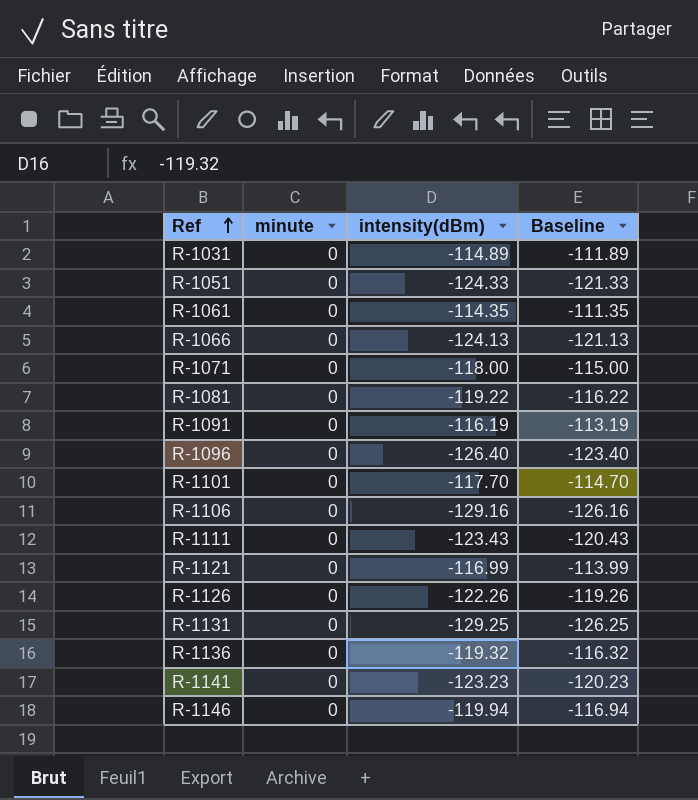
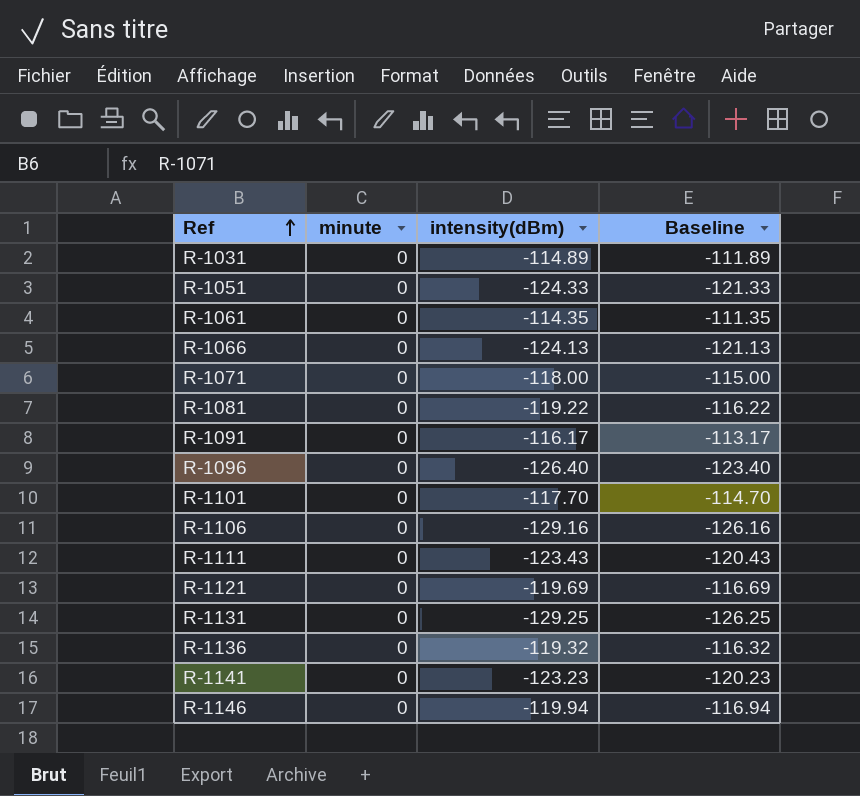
row R-1126: 0 | -122.26 | -119.26 -> none
R-1091 | intensity(dBm): -116.19 -> -116.17
R-1091 | Baseline: -113.19 -> -113.17
R-1121 | intensity(dBm): -116.99 -> -119.69
R-1121 | Baseline: -113.99 -> -116.69

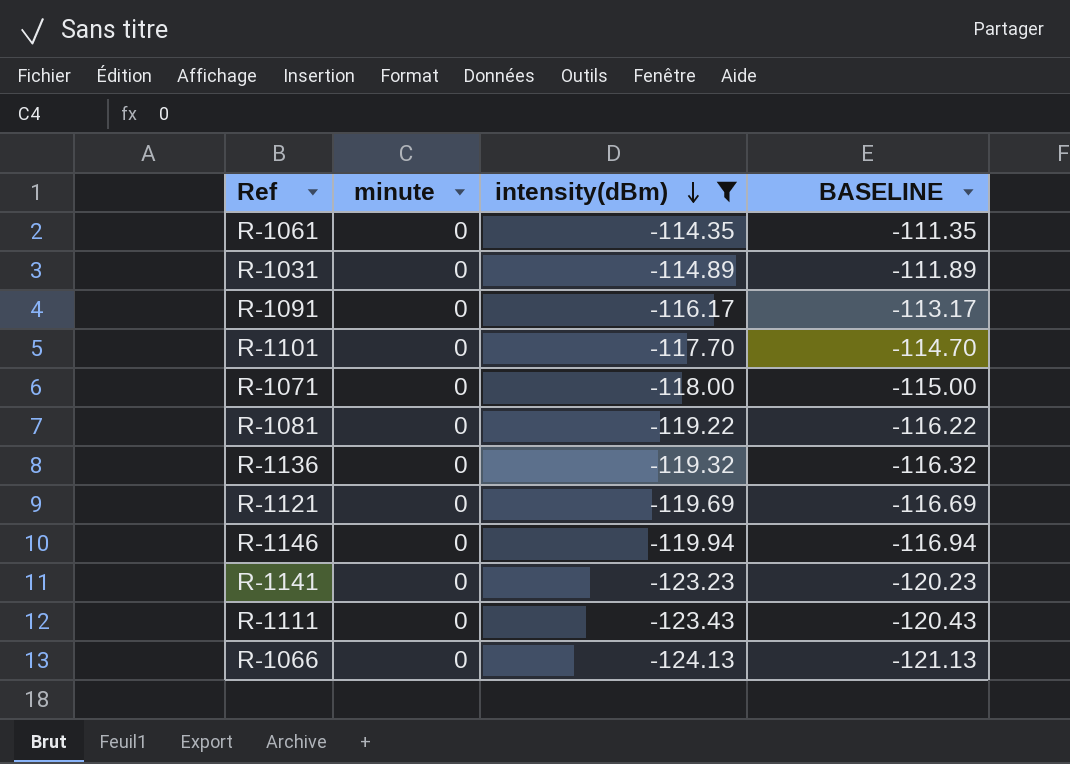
filter: none -> intensity(dBm) >= -124.13
row order: Ref ascending -> intensity(dBm) descending
column name: Baseline -> BASELINE

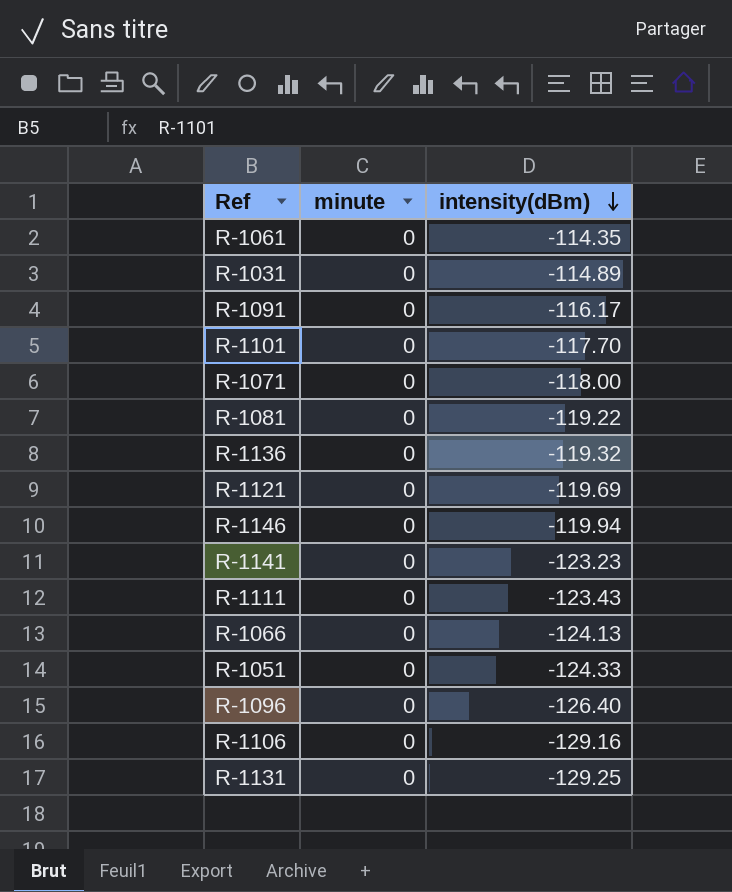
filter: intensity(dBm) >= -124.13 -> none
column BASELINE | formula: [intensity(dBm)] + 3 -> none

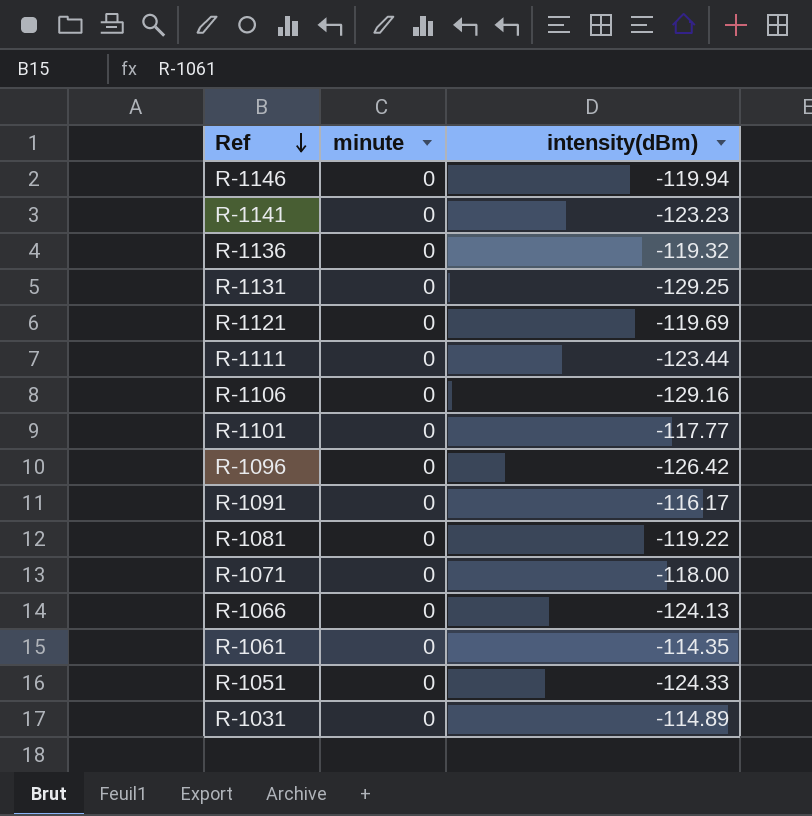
row order: intensity(dBm) descending -> Ref descending
R-1111 | intensity(dBm): -123.43 -> -123.44
R-1101 | intensity(dBm): -117.70 -> -117.77
R-1096 | intensity(dBm): -126.40 -> -126.42

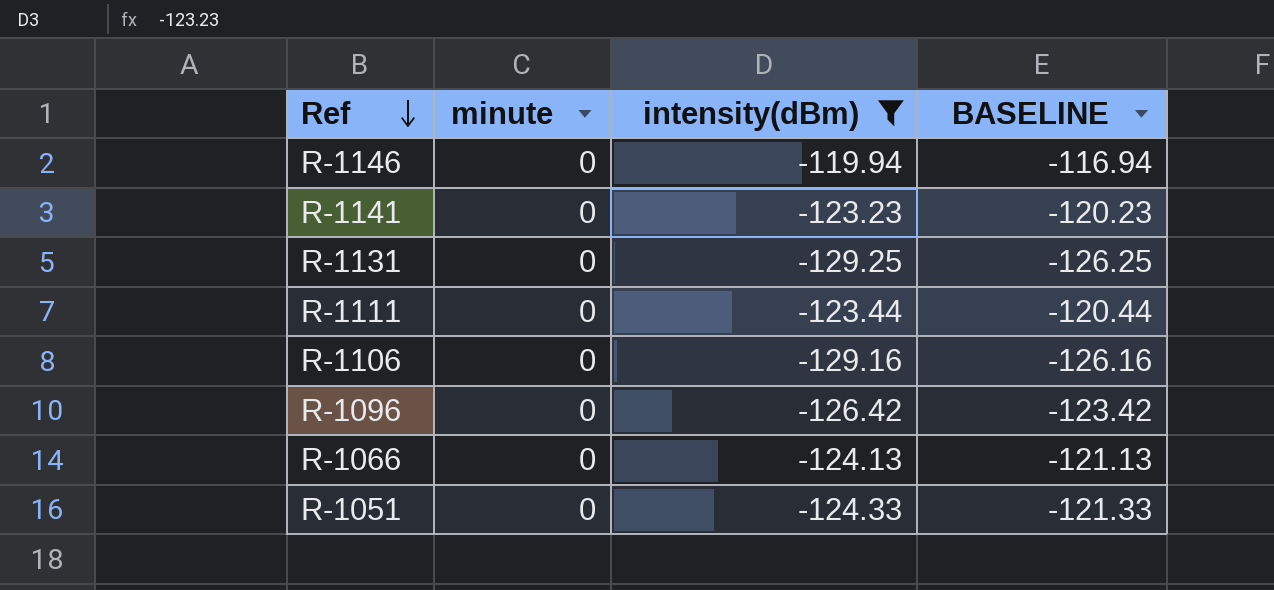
filter: none -> intensity(dBm) <= -119.94
column BASELINE | formula: none -> [intensity(dBm)] + 3

